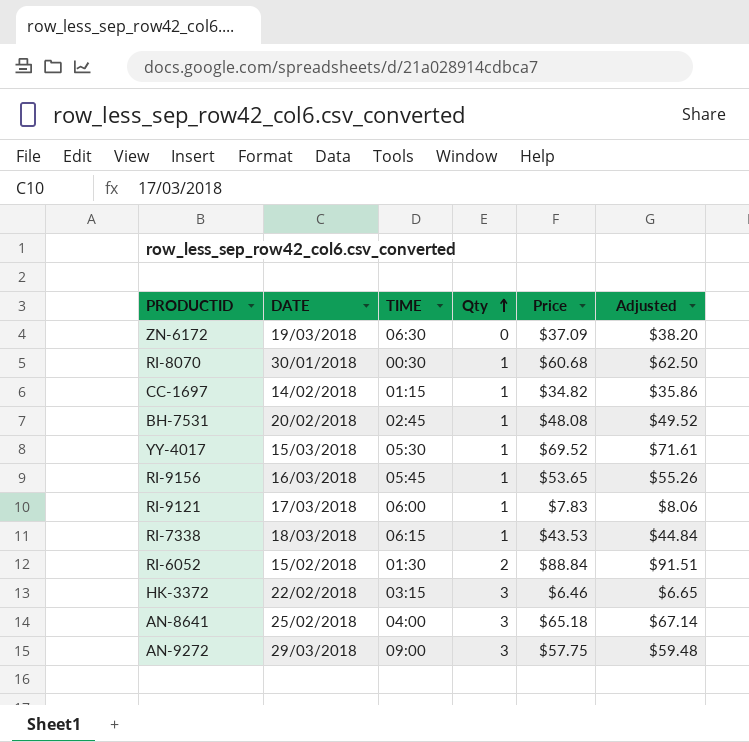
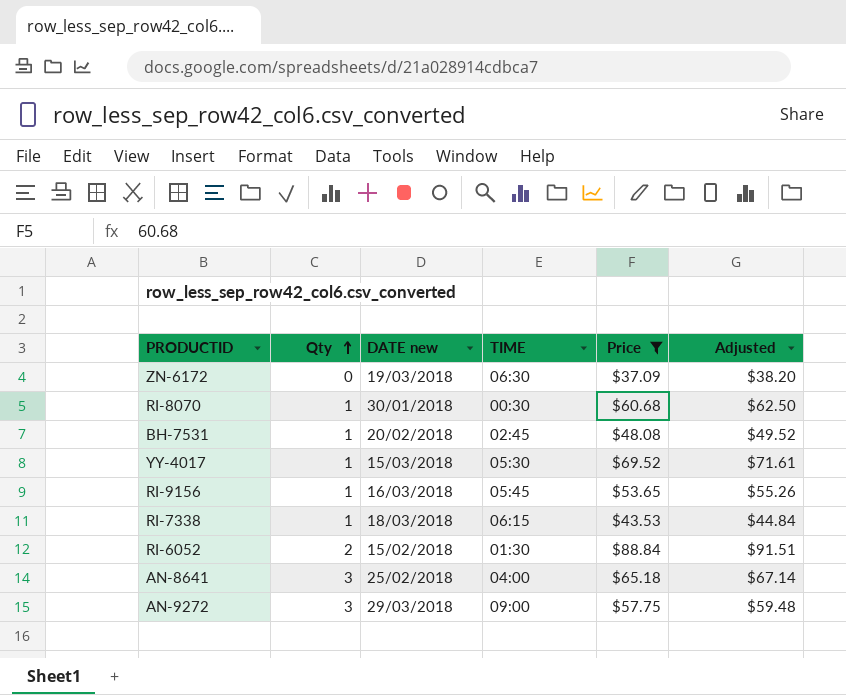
filter: none -> Price >= $37.09
column Qty | position: 4 -> 2
column name: DATE -> DATE new

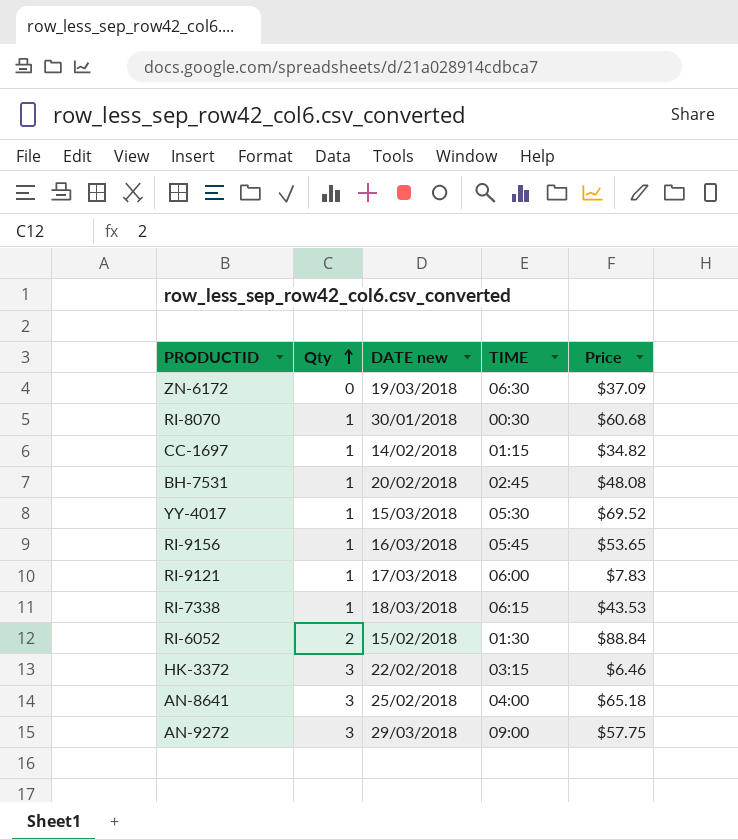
filter: Price >= $37.09 -> none
column Adjusted | formula: [Price] * 1.03 -> none

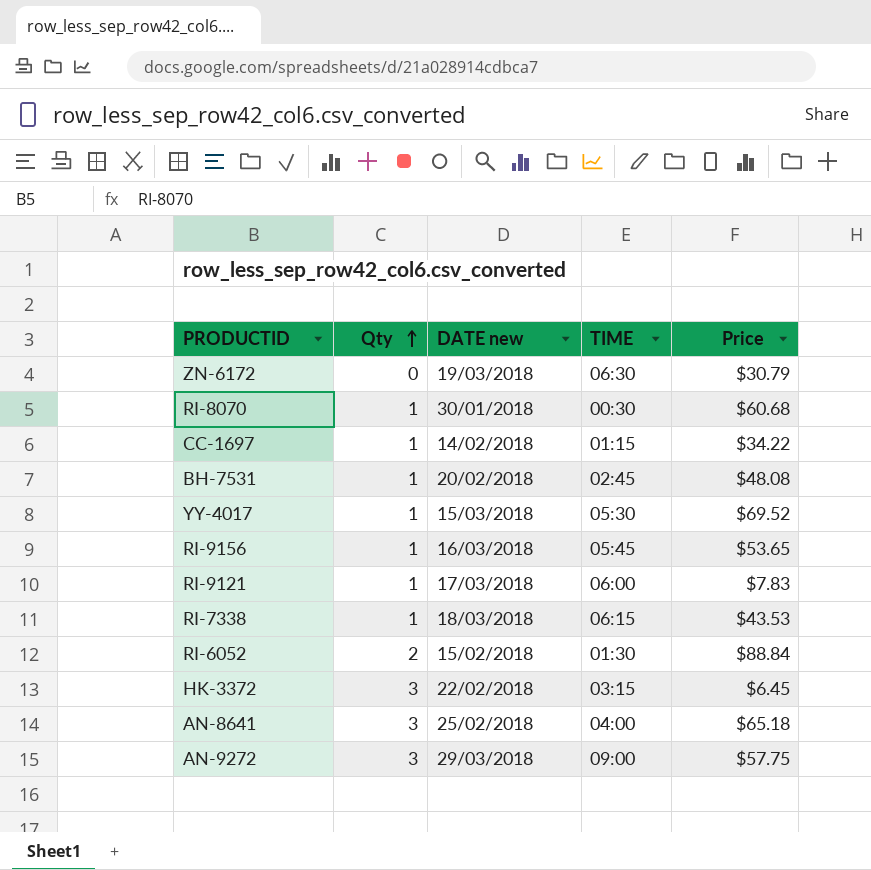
ZN-6172 | Price: $37.09 -> $30.79
CC-1697 | Price: $34.82 -> $34.22
HK-3372 | Price: $6.46 -> $6.45

